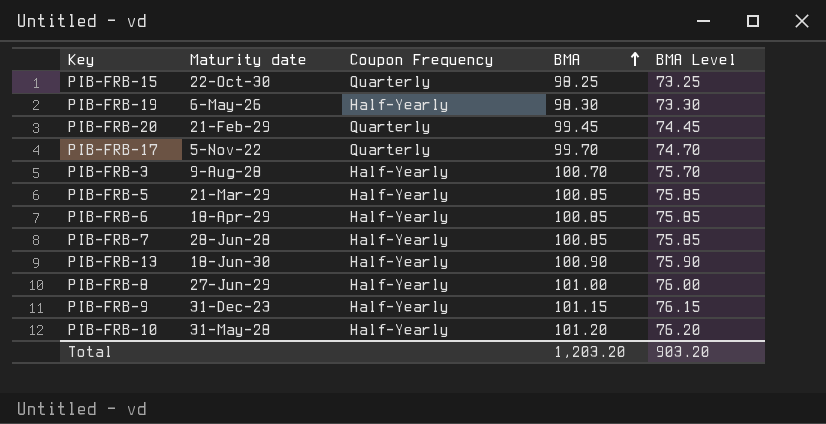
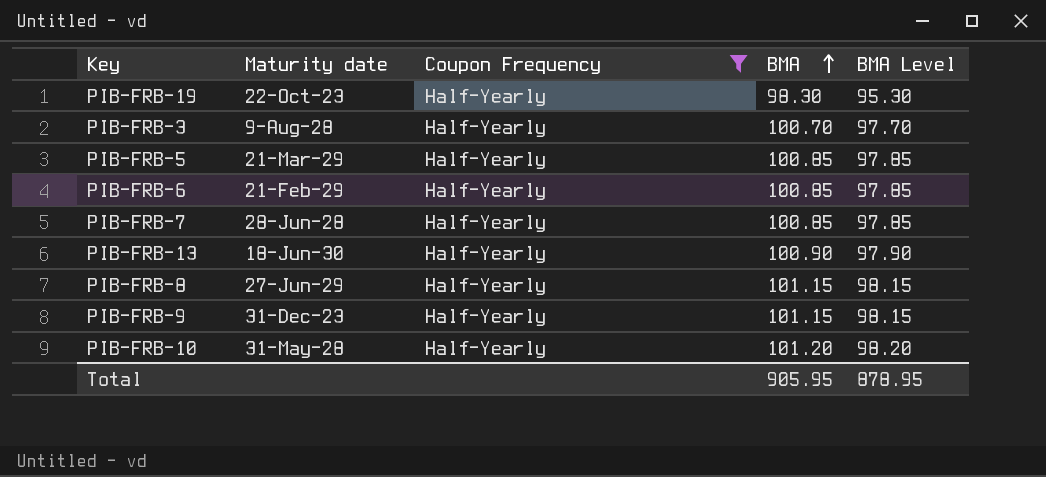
filter: none -> Coupon Frequency = Half-Yearly
column BMA Level | formula: [BMA] - 25 -> [BMA] - 3
PIB-FRB-19 | Maturity date: 6-May-26 -> 22-Oct-23
PIB-FRB-6 | Maturity date: 18-Apr-29 -> 21-Feb-29
PIB-FRB-8 | BMA: 101.00 -> 101.15
Total | BMA: 1,203.20 -> 905.95
Total | BMA Level: 903.20 -> 878.95

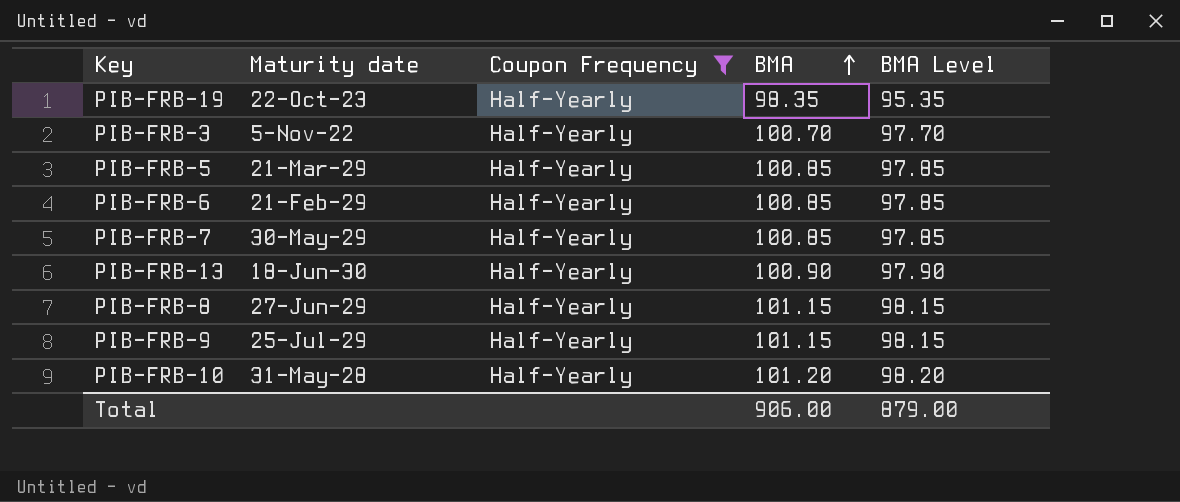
PIB-FRB-19 | BMA: 98.30 -> 98.35
PIB-FRB-19 | BMA Level: 95.30 -> 95.35
PIB-FRB-3 | Maturity date: 9-Aug-28 -> 5-Nov-22
PIB-FRB-7 | Maturity date: 28-Jun-28 -> 30-May-29
PIB-FRB-9 | Maturity date: 31-Dec-23 -> 25-Jul-29
Total | BMA: 905.95 -> 906.00
Total | BMA Level: 878.95 -> 879.00

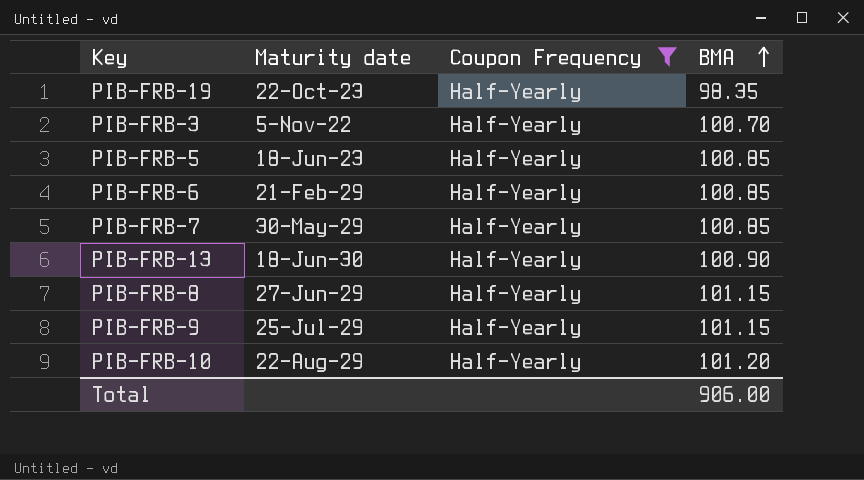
column BMA Level | formula: [BMA] - 3 -> none
PIB-FRB-5 | Maturity date: 21-Mar-29 -> 18-Jun-23
PIB-FRB-10 | Maturity date: 31-May-28 -> 22-Aug-29

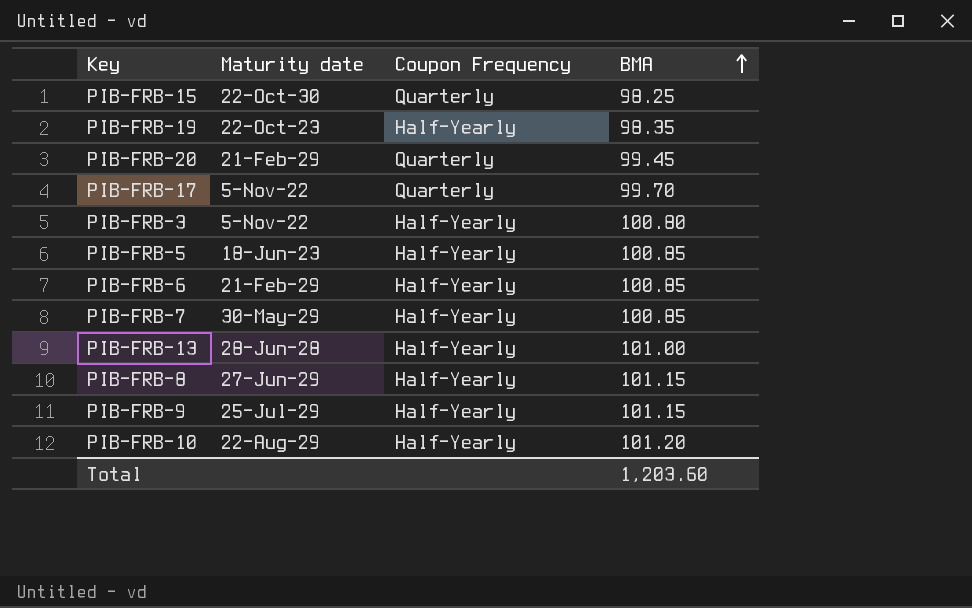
filter: Coupon Frequency = Half-Yearly -> none
PIB-FRB-3 | BMA: 100.70 -> 100.80
PIB-FRB-13 | Maturity date: 18-Jun-30 -> 28-Jun-28
PIB-FRB-13 | BMA: 100.90 -> 101.00
Total | BMA: 906.00 -> 1,203.60

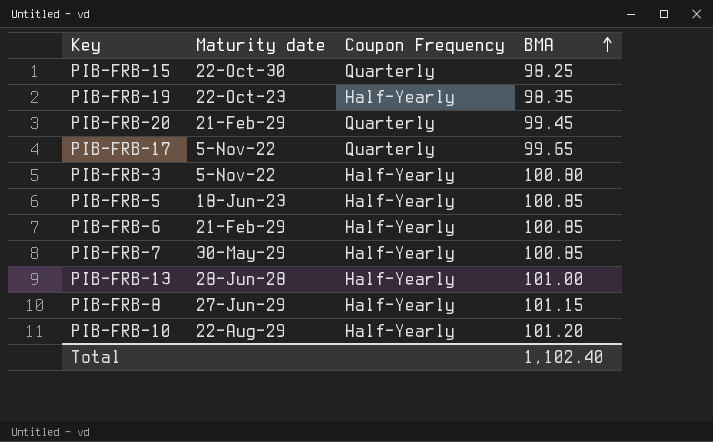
row PIB-FRB-9: 25-Jul-29 | Half-Yearly | 101.15 -> none
PIB-FRB-17 | BMA: 99.70 -> 99.65
Total | BMA: 1,203.60 -> 1,102.40

